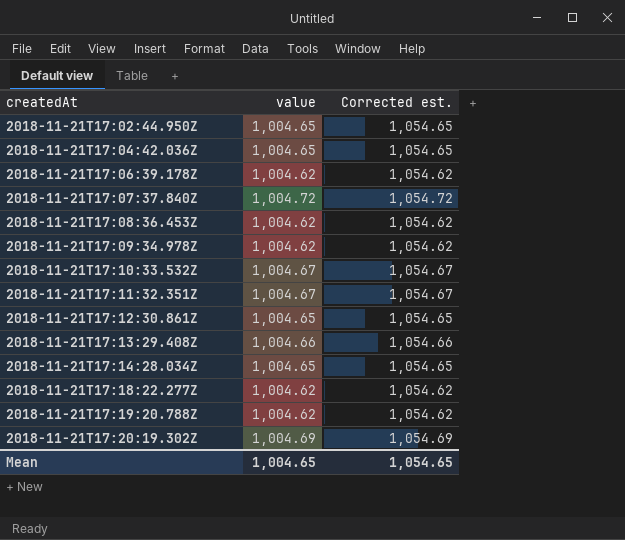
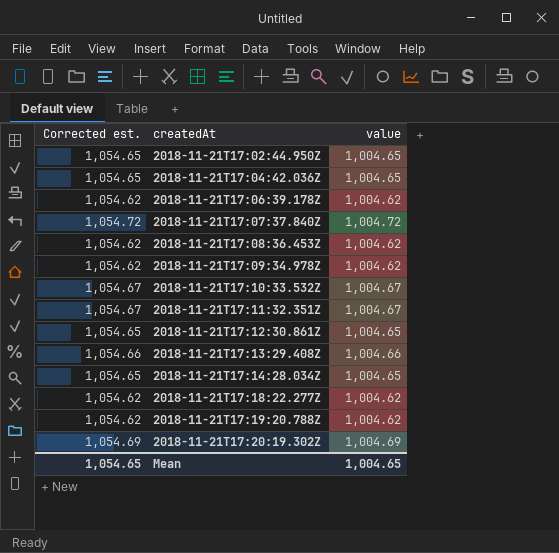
column Corrected est. | position: 3 -> 1

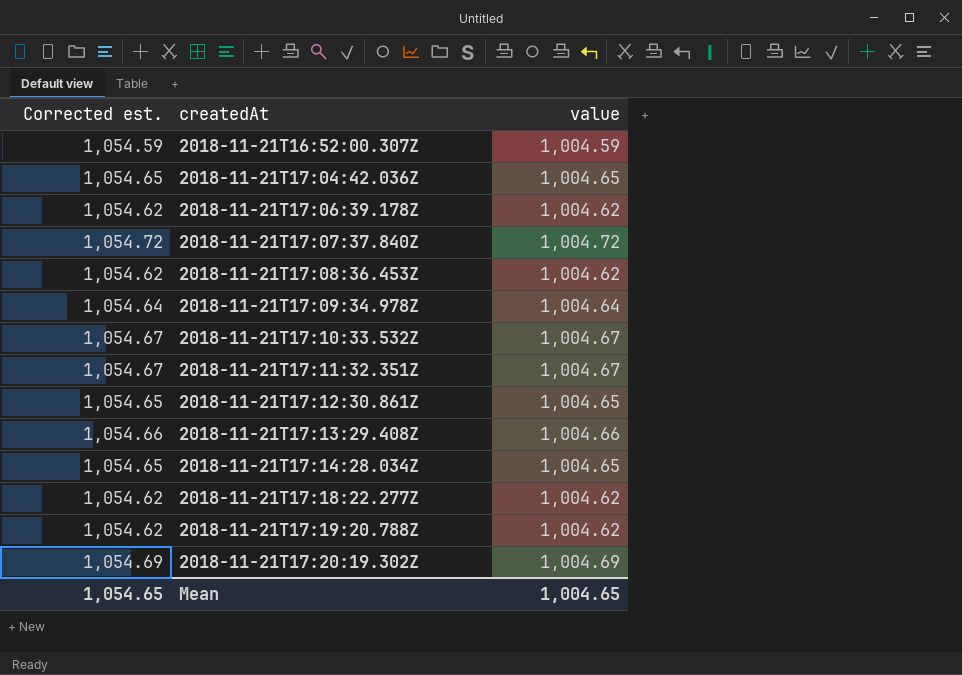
row 2018-11-21T17:02:44.950Z: 1,054.65 | 1,004.65 -> none
row 2018-11-21T16:52:00.307Z: none -> 1,054.59 | 1,004.59
2018-11-21T17:09:34.978Z | Corrected est.: 1,054.62 -> 1,054.64
2018-11-21T17:09:34.978Z | value: 1,004.62 -> 1,004.64

